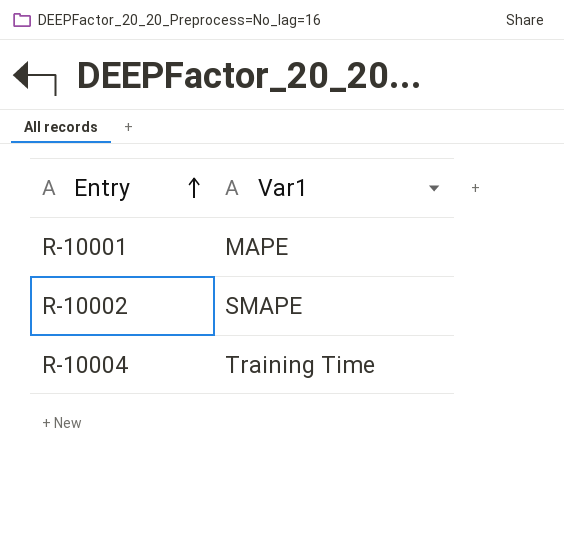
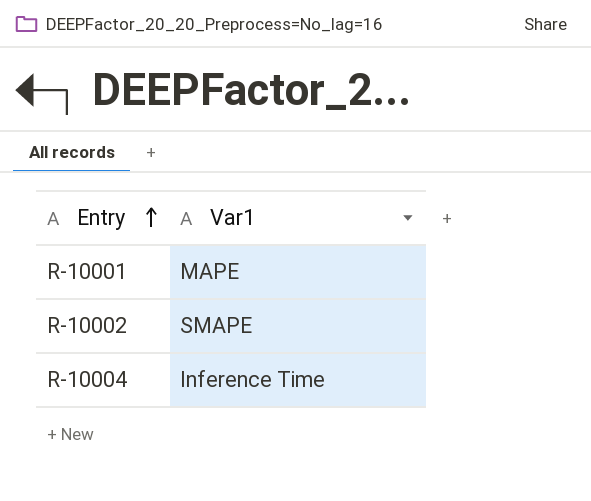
R-10004 | Var1: Training Time -> Inference Time

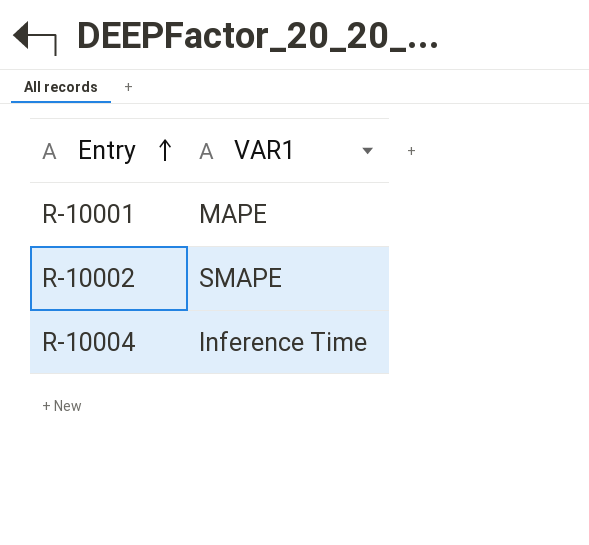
column name: Var1 -> VAR1

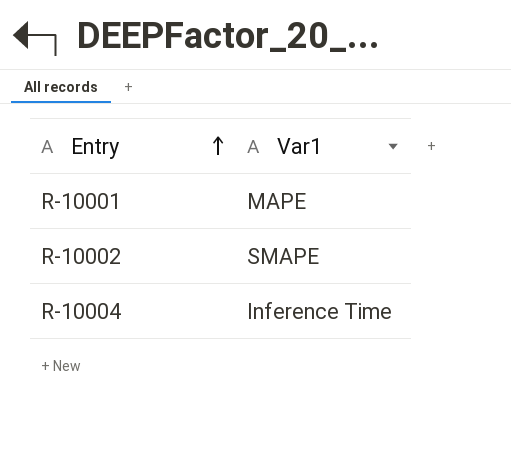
column name: VAR1 -> Var1

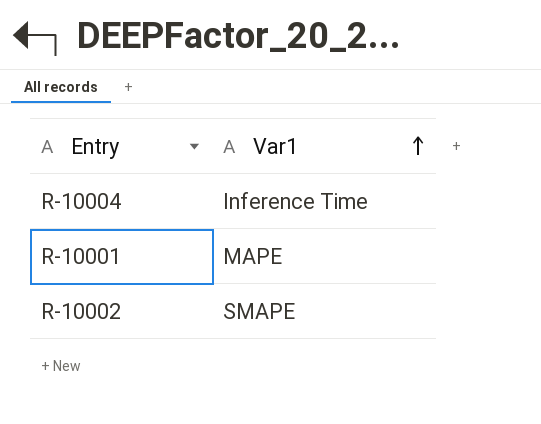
row order: Entry ascending -> Var1 ascending

